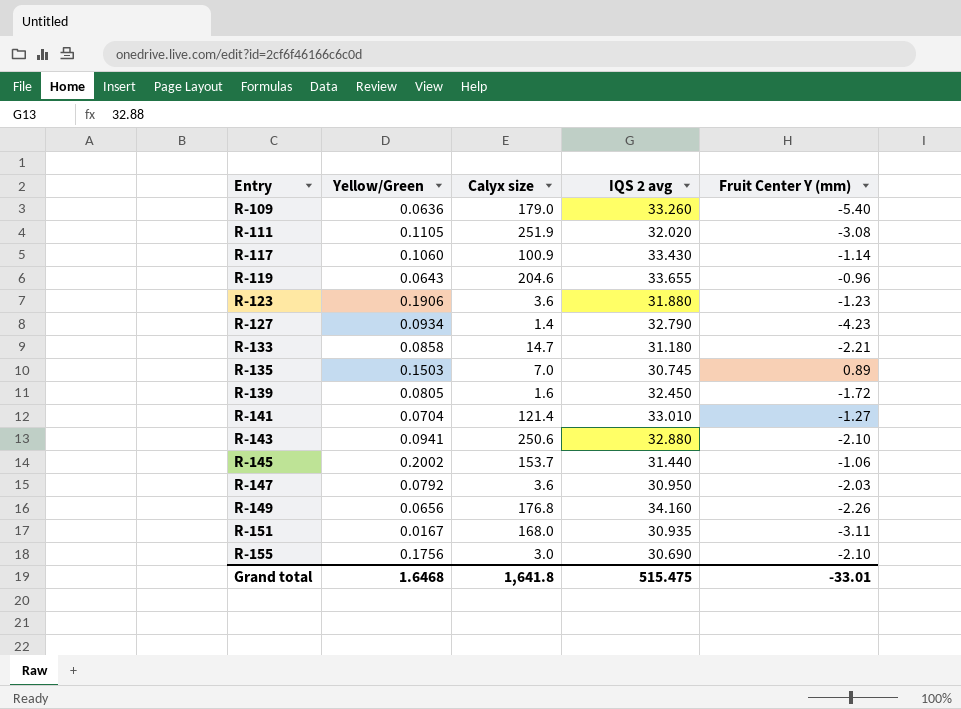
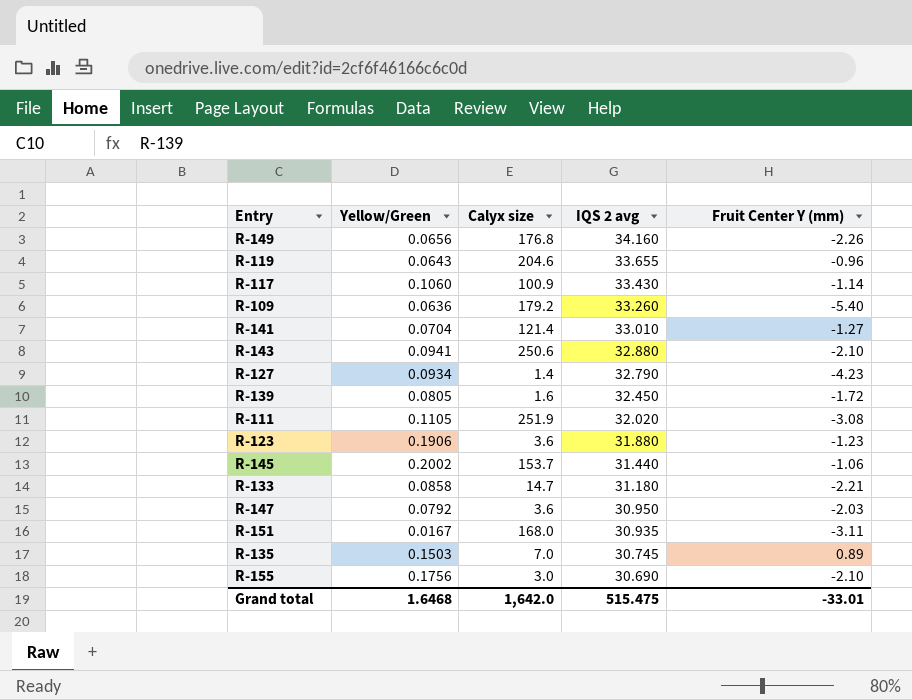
row order: Entry ascending -> IQS 2 avg descending
R-109 | Calyx size: 179.0 -> 179.2
Grand total | Calyx size: 1,641.8 -> 1,642.0

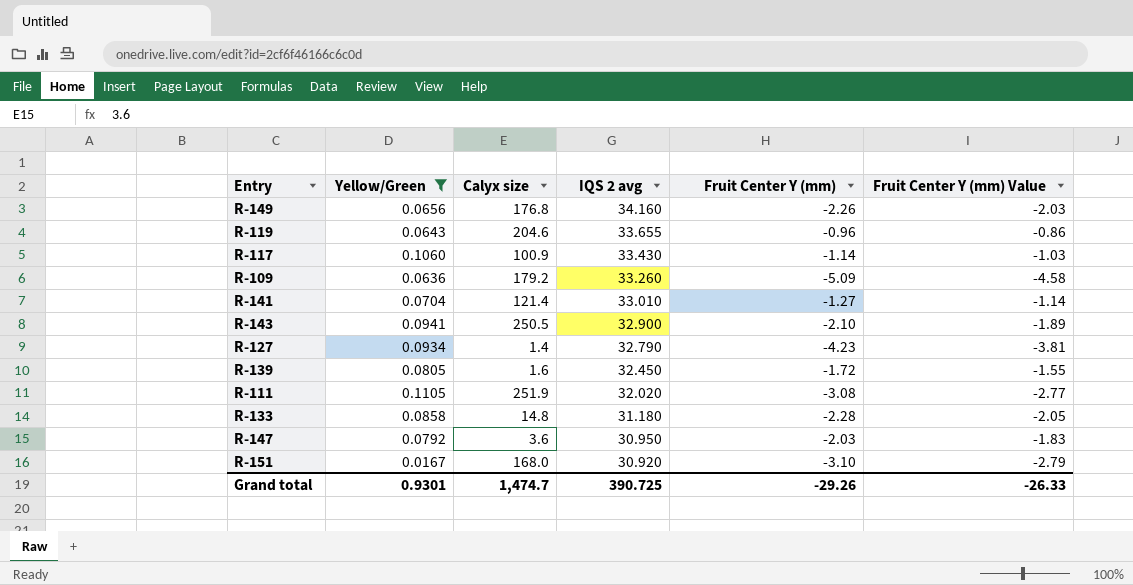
filter: none -> Yellow/Green <= 0.1105
column Fruit Center Y (mm) Value | formula: none -> [Fruit Center Y (mm)] * 0.9
R-109 | Fruit Center Y (mm): -5.40 -> -5.09
R-143 | Calyx size: 250.6 -> 250.5
R-143 | IQS 2 avg: 32.880 -> 32.900
R-133 | Calyx size: 14.7 -> 14.8
R-133 | Fruit Center Y (mm): -2.21 -> -2.28
R-151 | IQS 2 avg: 30.935 -> 30.920
R-151 | Fruit Center Y (mm): -3.11 -> -3.10
Grand total | Yellow/Green: 1.6468 -> 0.9301
Grand total | Calyx size: 1,642.0 -> 1,474.7
Grand total | IQS 2 avg: 515.475 -> 390.725
Grand total | Fruit Center Y (mm): -33.01 -> -29.26

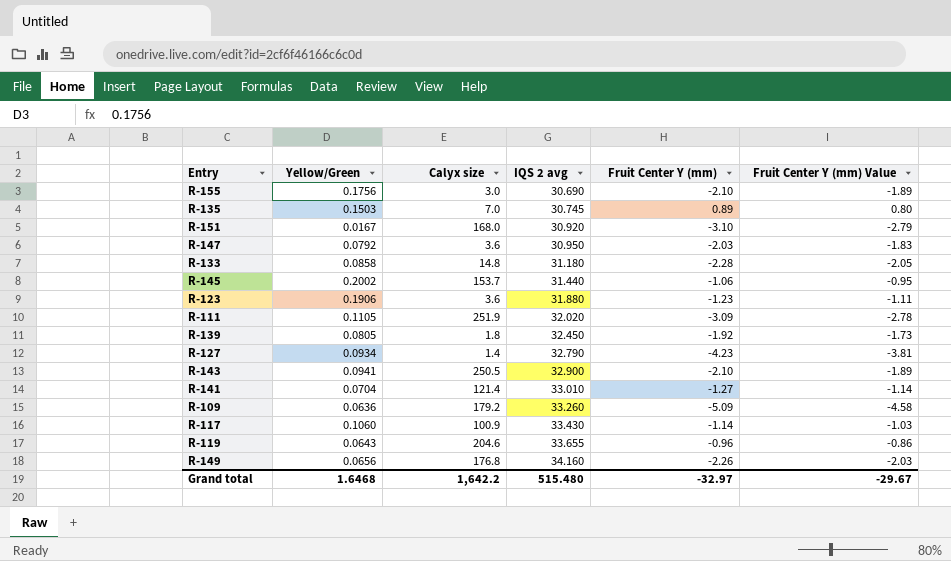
filter: Yellow/Green <= 0.1105 -> none
row order: IQS 2 avg descending -> IQS 2 avg ascending
R-111 | Fruit Center Y (mm): -3.08 -> -3.09
R-111 | Fruit Center Y (mm) Value: -2.77 -> -2.78
R-139 | Calyx size: 1.6 -> 1.8
R-139 | Fruit Center Y (mm): -1.72 -> -1.92
R-139 | Fruit Center Y (mm) Value: -1.55 -> -1.73
Grand total | Yellow/Green: 0.9301 -> 1.6468
Grand total | Calyx size: 1,474.7 -> 1,642.2
Grand total | IQS 2 avg: 390.725 -> 515.480
Grand total | Fruit Center Y (mm): -29.26 -> -32.97
Grand total | Fruit Center Y (mm) Value: -26.33 -> -29.67

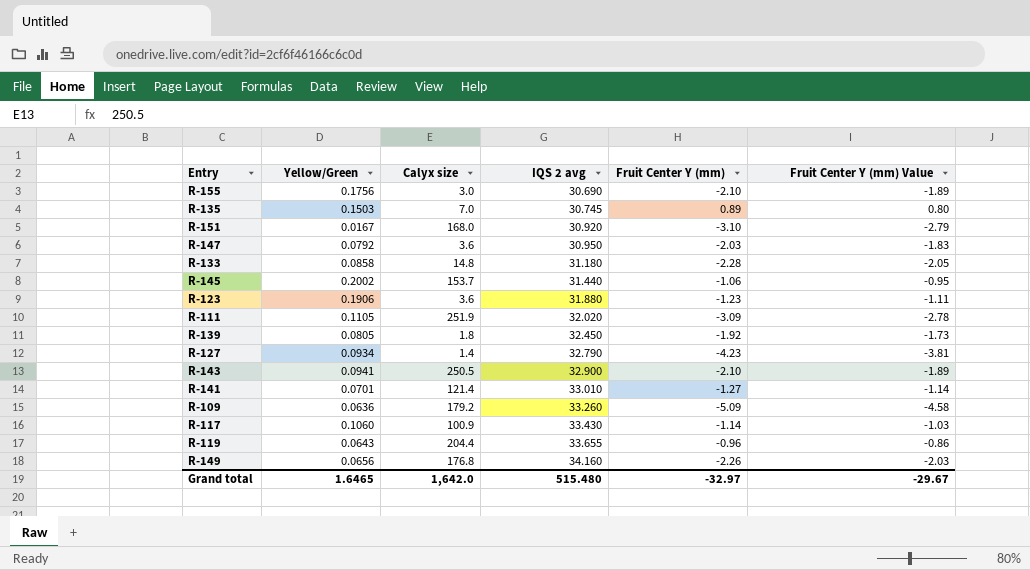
R-141 | Yellow/Green: 0.0704 -> 0.0701
R-119 | Calyx size: 204.6 -> 204.4
Grand total | Yellow/Green: 1.6468 -> 1.6465
Grand total | Calyx size: 1,642.2 -> 1,642.0

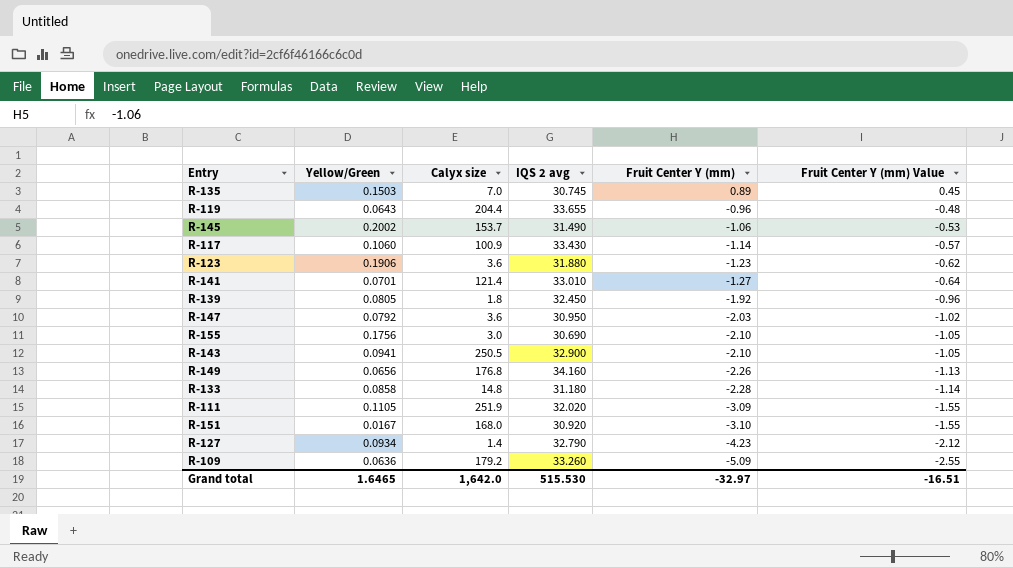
row order: IQS 2 avg ascending -> Fruit Center Y (mm) descending
column Fruit Center Y (mm) Value | formula: [Fruit Center Y (mm)] * 0.9 -> [Fruit Center Y (mm)] * 0.5
R-145 | IQS 2 avg: 31.440 -> 31.490
Grand total | IQS 2 avg: 515.480 -> 515.530
Grand total | Fruit Center Y (mm) Value: -29.67 -> -16.51

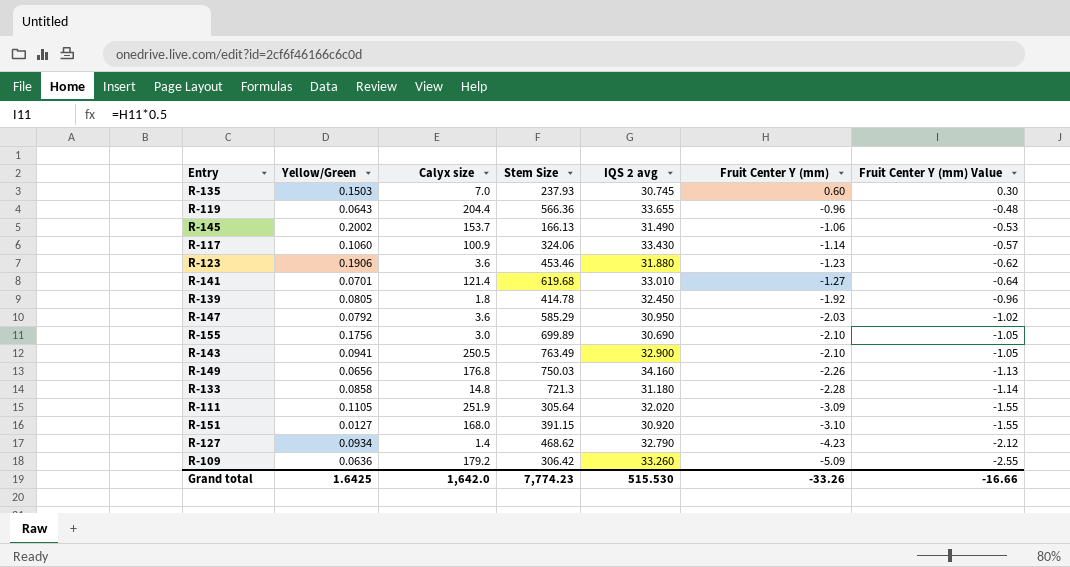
column Stem Size | position: none -> 4
R-135 | Fruit Center Y (mm): 0.89 -> 0.60
R-135 | Fruit Center Y (mm) Value: 0.45 -> 0.30
R-151 | Yellow/Green: 0.0167 -> 0.0127
Grand total | Yellow/Green: 1.6465 -> 1.6425
Grand total | Fruit Center Y (mm): -32.97 -> -33.26
Grand total | Fruit Center Y (mm) Value: -16.51 -> -16.66

